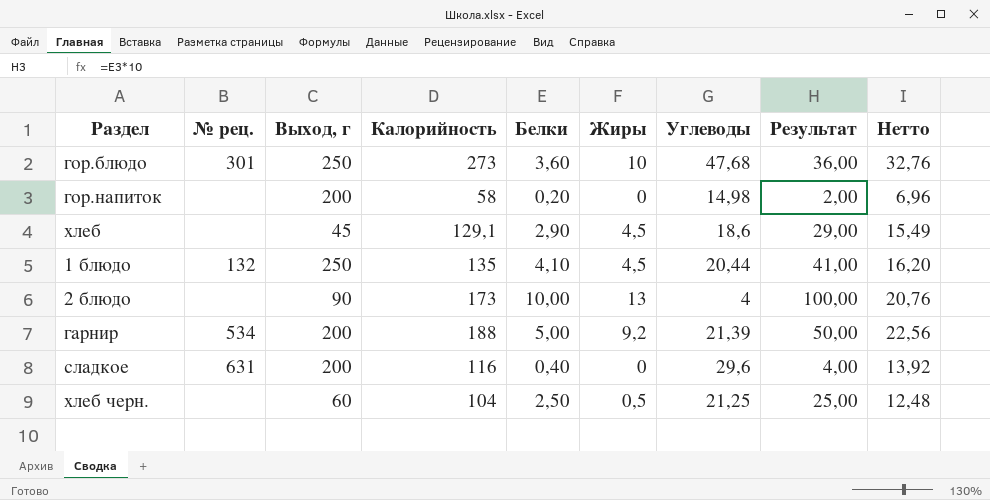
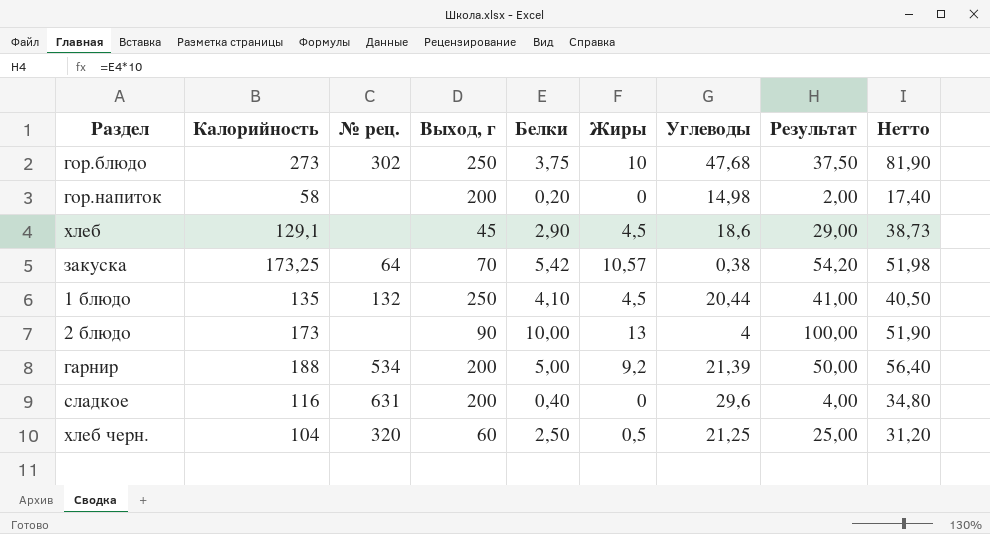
column Калорийность | position: 4 -> 2
column Нетто | formula: [Калорийность] * 0,12 -> [Калорийность] * 0,3
гор.блюдо | № рец.: 301 -> 302
гор.блюдо | Белки: 3,60 -> 3,75
гор.блюдо | Результат: 36,00 -> 37,50
row закуска: none -> 173,25 | 64 | 70 | 5,42 | 10,57 | 0,38 | 54,20 | 51,98
хлеб черн. | № рец.: none -> 320

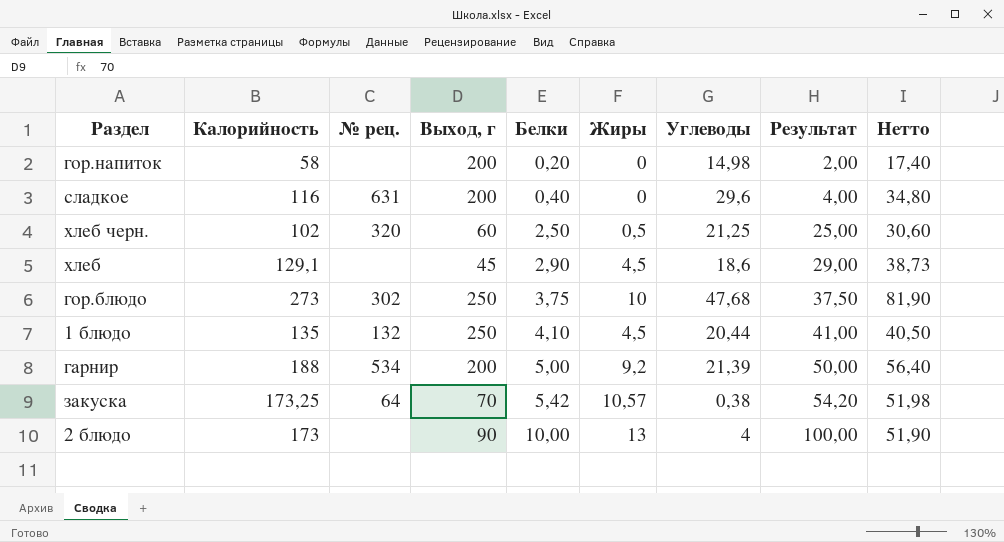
row order: none -> Белки ascending
хлеб черн. | Калорийность: 104 -> 102
хлеб черн. | Нетто: 31,20 -> 30,60

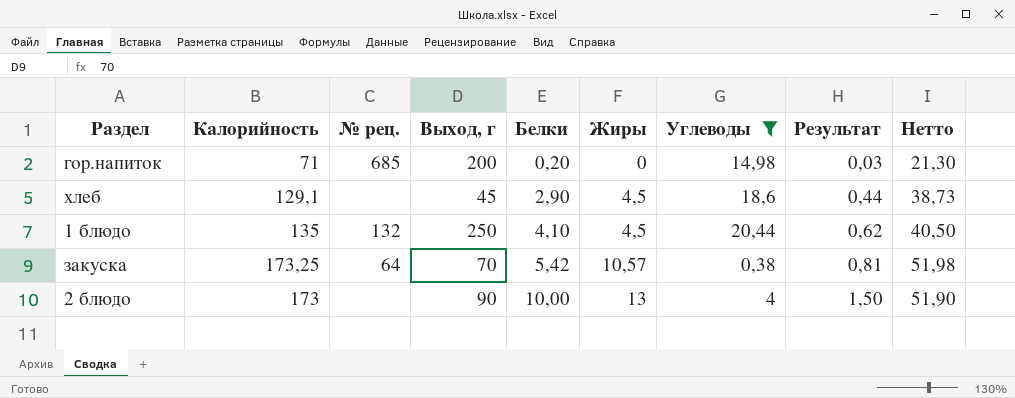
filter: none -> Углеводы <= 20,44
column Результат | formula: [Белки] * 10 -> [Белки] * 0,15
гор.напиток | Калорийность: 58 -> 71
гор.напиток | № рец.: none -> 685
гор.напиток | Нетто: 17,40 -> 21,30

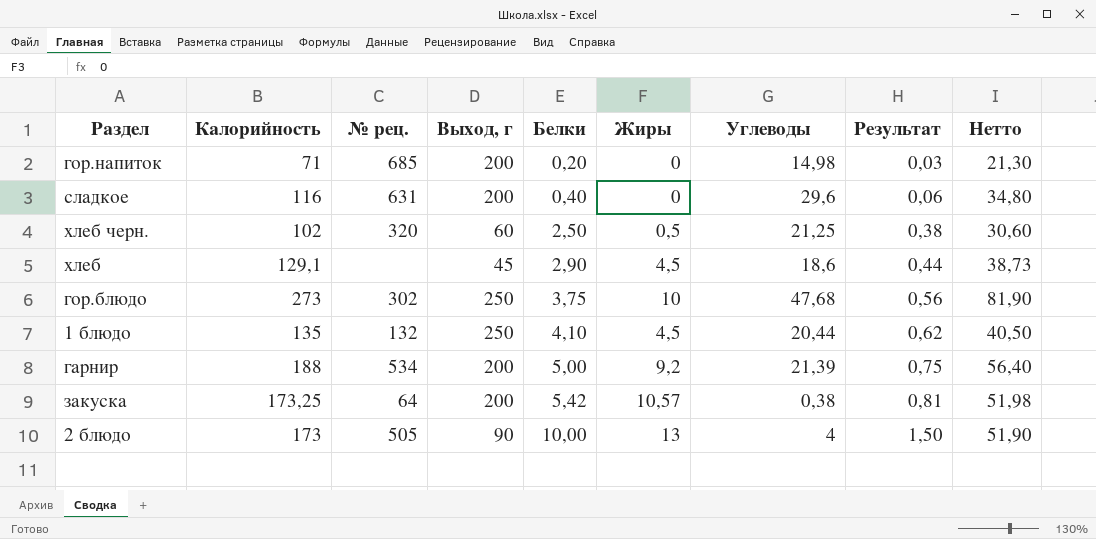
filter: Углеводы <= 20,44 -> none
закуска | Выход, г: 70 -> 200
2 блюдо | № рец.: none -> 505

